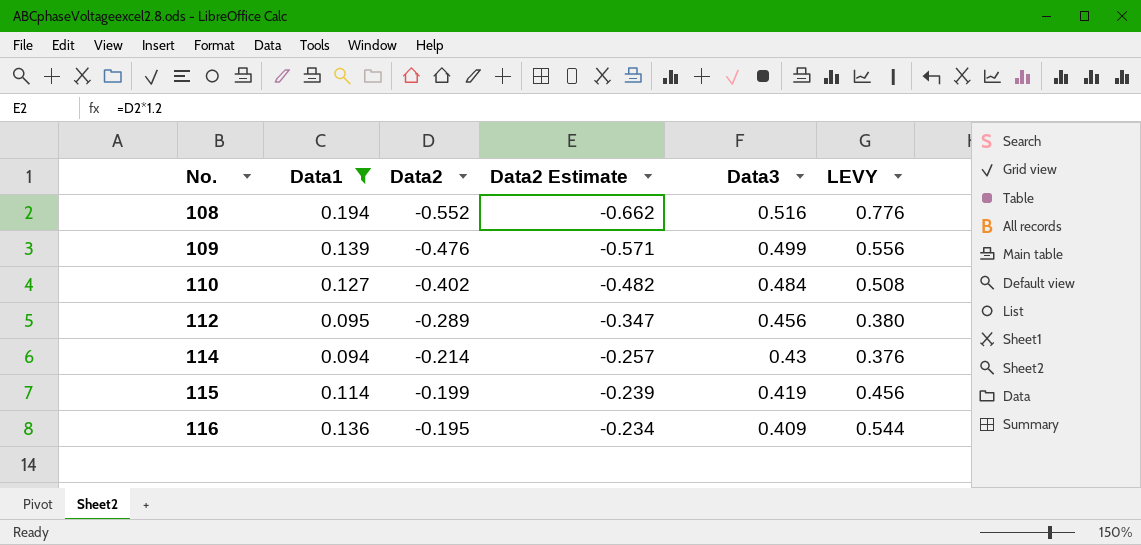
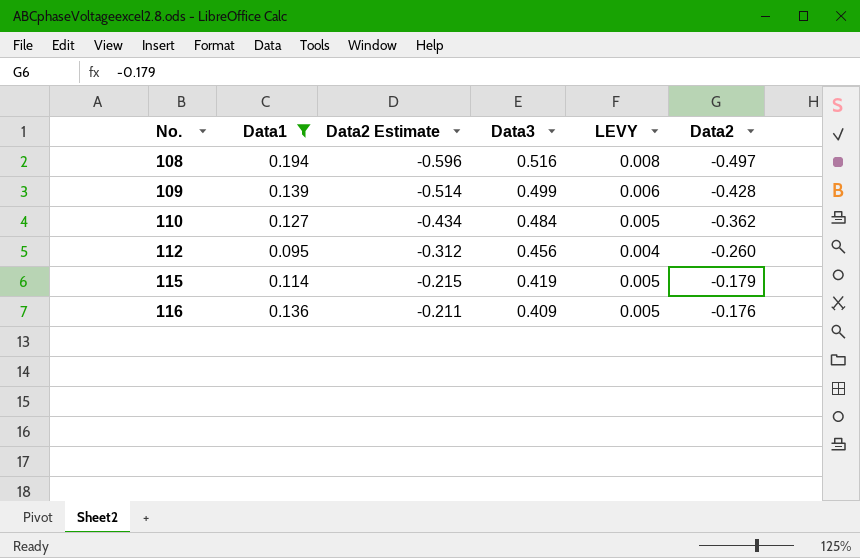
column LEVY | formula: [Data1] * 4 -> [Data1] * 0.04
column Data2 | position: 3 -> 6
row 114: 0.094 | -0.214 | -0.257 | 0.43 | 0.376 -> none
108 | Data2 Estimate: -0.662 -> -0.596
108 | Data2: -0.552 -> -0.497
109 | Data2 Estimate: -0.571 -> -0.514
109 | Data2: -0.476 -> -0.428
110 | Data2 Estimate: -0.482 -> -0.434
110 | Data2: -0.402 -> -0.362
112 | Data2 Estimate: -0.347 -> -0.312
112 | Data2: -0.289 -> -0.260
115 | Data2 Estimate: -0.239 -> -0.215
115 | Data2: -0.199 -> -0.179
116 | Data2 Estimate: -0.234 -> -0.211
116 | Data2: -0.195 -> -0.176

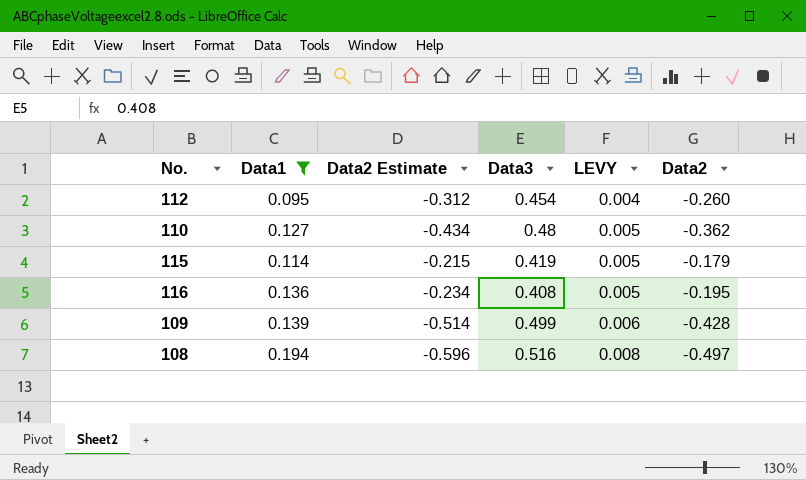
row order: No. ascending -> LEVY ascending
112 | Data3: 0.456 -> 0.454
110 | Data3: 0.484 -> 0.48
116 | Data2 Estimate: -0.211 -> -0.234
116 | Data3: 0.409 -> 0.408
116 | Data2: -0.176 -> -0.195

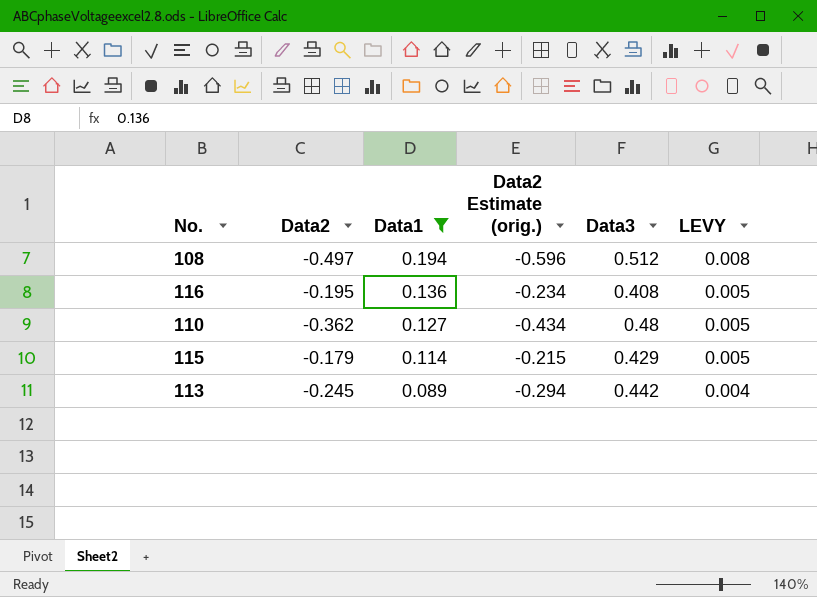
row order: LEVY ascending -> Data1 descending
column Data2 | position: 6 -> 2
column name: Data2 Estimate -> Data2 Estimate (orig.)
row 112: 0.095 | -0.312 | 0.454 | 0.004 | -0.260 -> none
row 109: 0.139 | -0.514 | 0.499 | 0.006 | -0.428 -> none
108 | Data3: 0.516 -> 0.512
115 | Data3: 0.419 -> 0.429
row 113: none -> -0.245 | 0.089 | -0.294 | 0.442 | 0.004

